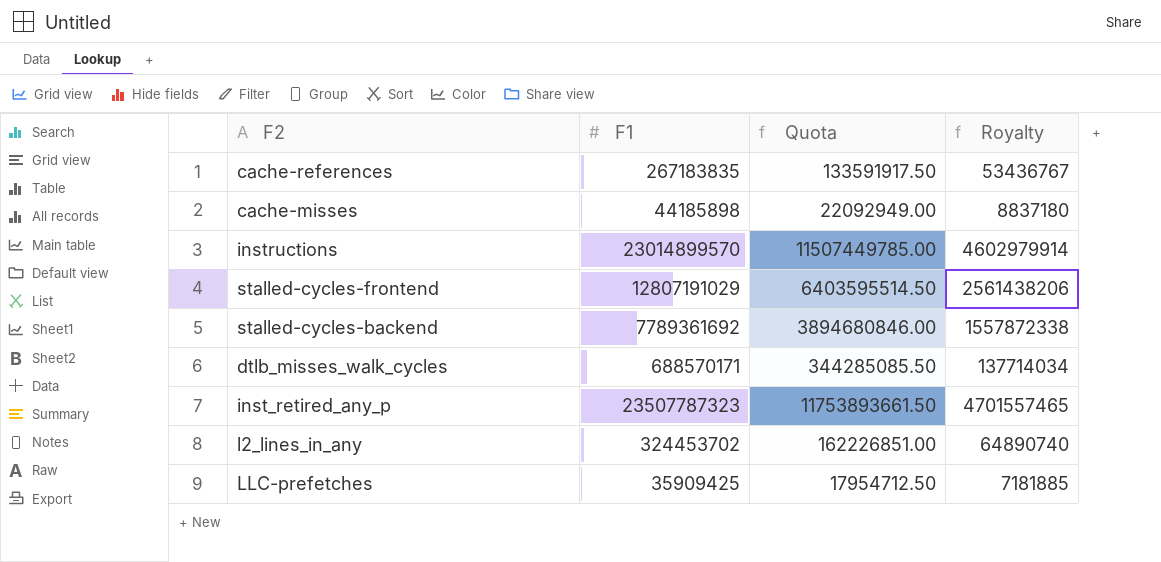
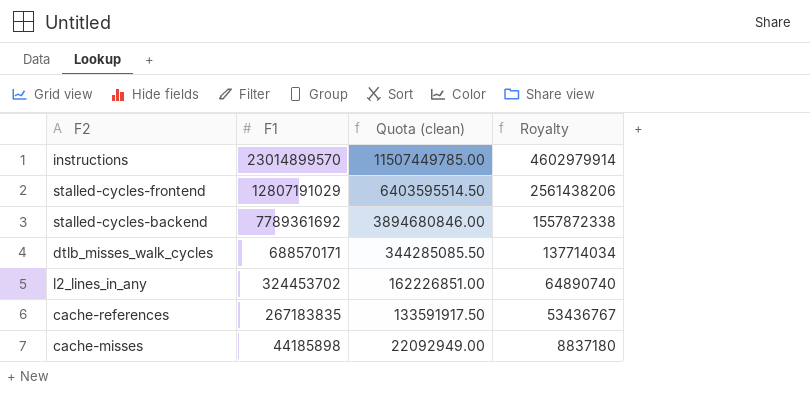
row order: none -> F1 descending
column name: Quota -> Quota (clean)
row inst_retired_any_p: 23507787323 | 11753893661.50 | 4701557465 -> none
row LLC-prefetches: 35909425 | 17954712.50 | 7181885 -> none

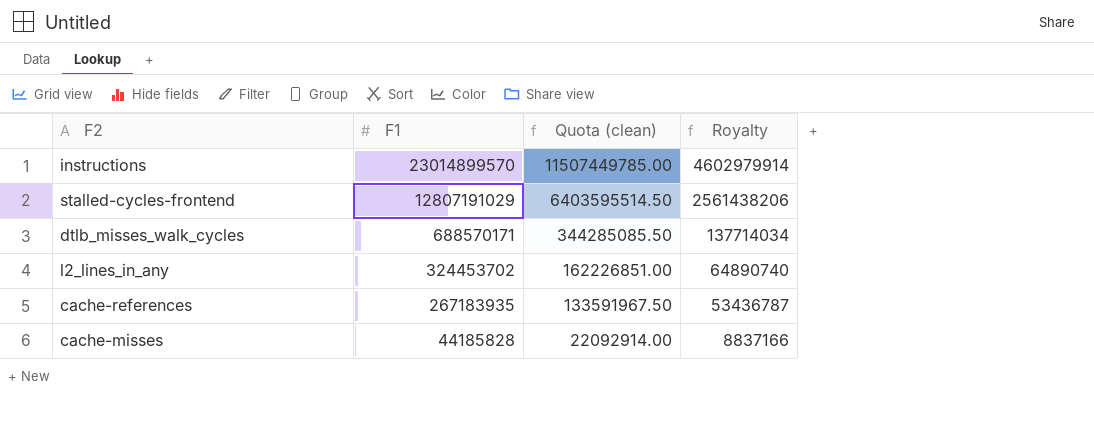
row stalled-cycles-backend: 7789361692 | 3894680846.00 | 1557872338 -> none
cache-references | F1: 267183835 -> 267183935
cache-references | Quota (clean): 133591917.50 -> 133591967.50
cache-references | Royalty: 53436767 -> 53436787
cache-misses | F1: 44185898 -> 44185828
cache-misses | Quota (clean): 22092949.00 -> 22092914.00
cache-misses | Royalty: 8837180 -> 8837166

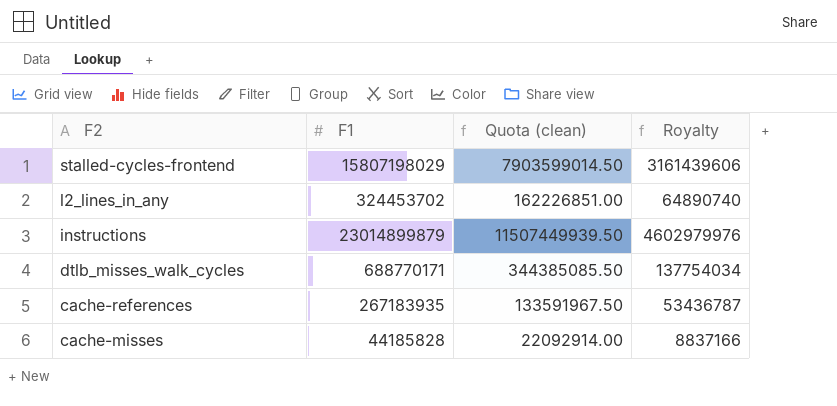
row order: F1 descending -> F2 descending
stalled-cycles-frontend | F1: 12807191029 -> 15807198029
stalled-cycles-frontend | Quota (clean): 6403595514.50 -> 7903599014.50
stalled-cycles-frontend | Royalty: 2561438206 -> 3161439606
instructions | F1: 23014899570 -> 23014899879
instructions | Quota (clean): 11507449785.00 -> 11507449939.50
instructions | Royalty: 4602979914 -> 4602979976
dtlb_misses_walk_cycles | F1: 688570171 -> 688770171
dtlb_misses_walk_cycles | Quota (clean): 344285085.50 -> 344385085.50
dtlb_misses_walk_cycles | Royalty: 137714034 -> 137754034

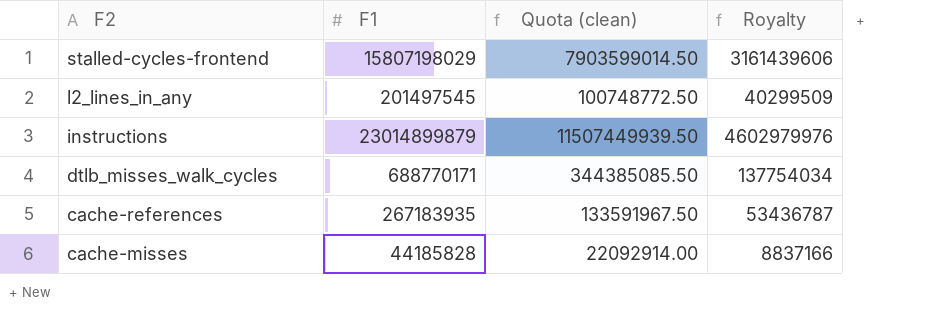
l2_lines_in_any | F1: 324453702 -> 201497545
l2_lines_in_any | Quota (clean): 162226851.00 -> 100748772.50
l2_lines_in_any | Royalty: 64890740 -> 40299509

